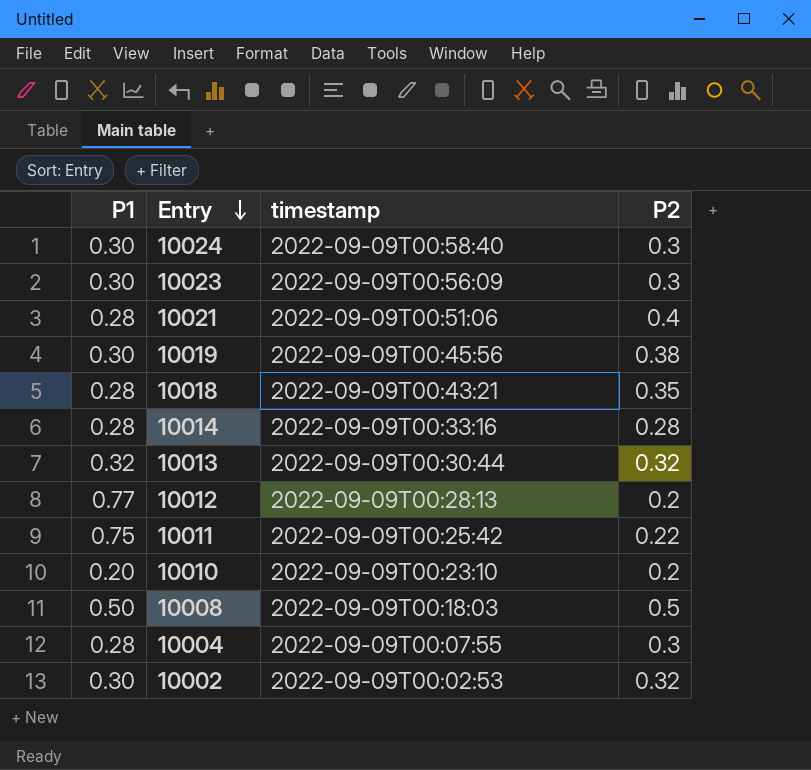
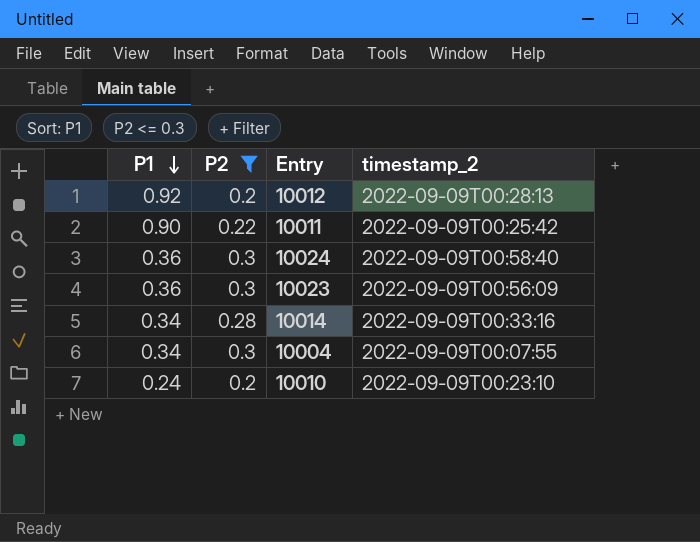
filter: none -> P2 <= 0.3
row order: Entry descending -> P1 descending
column P2 | position: 4 -> 2
column name: timestamp -> timestamp_2
10012 | P1: 0.77 -> 0.92
10011 | P1: 0.75 -> 0.90
10024 | P1: 0.30 -> 0.36
10023 | P1: 0.30 -> 0.36
10014 | P1: 0.28 -> 0.34
10004 | P1: 0.28 -> 0.34
10010 | P1: 0.20 -> 0.24

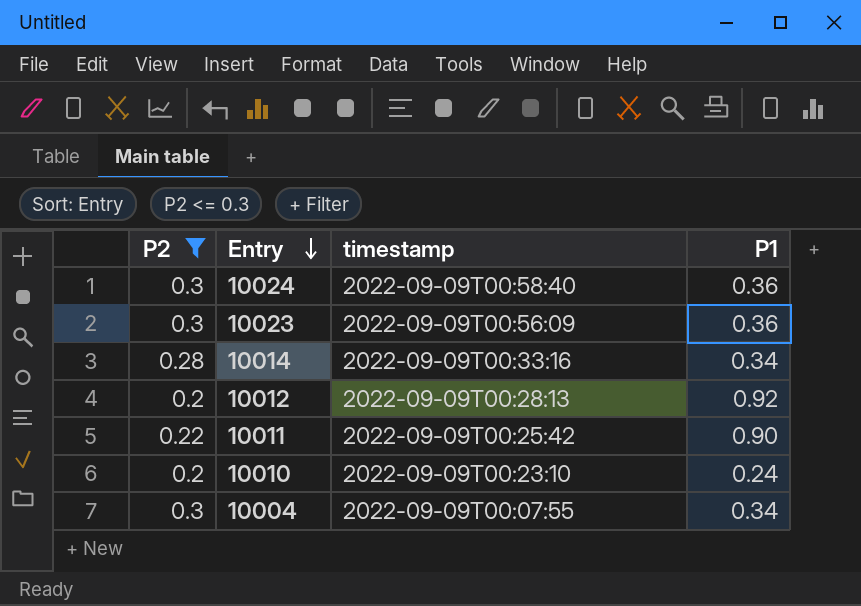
row order: P1 descending -> Entry descending
column name: timestamp_2 -> timestamp
column P1 | position: 1 -> 4

